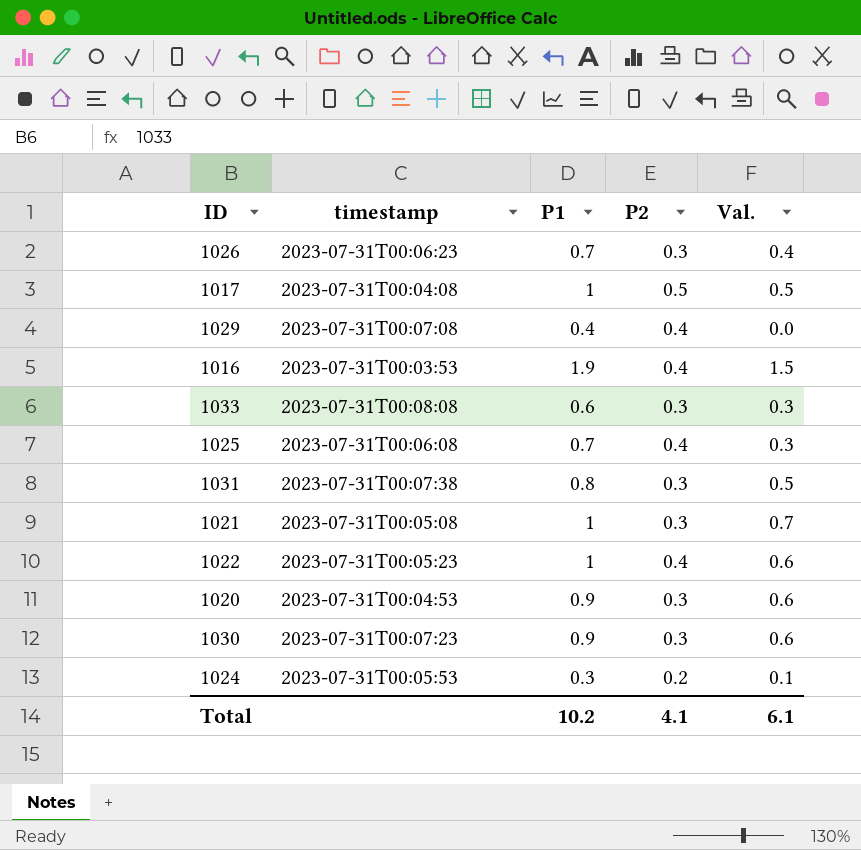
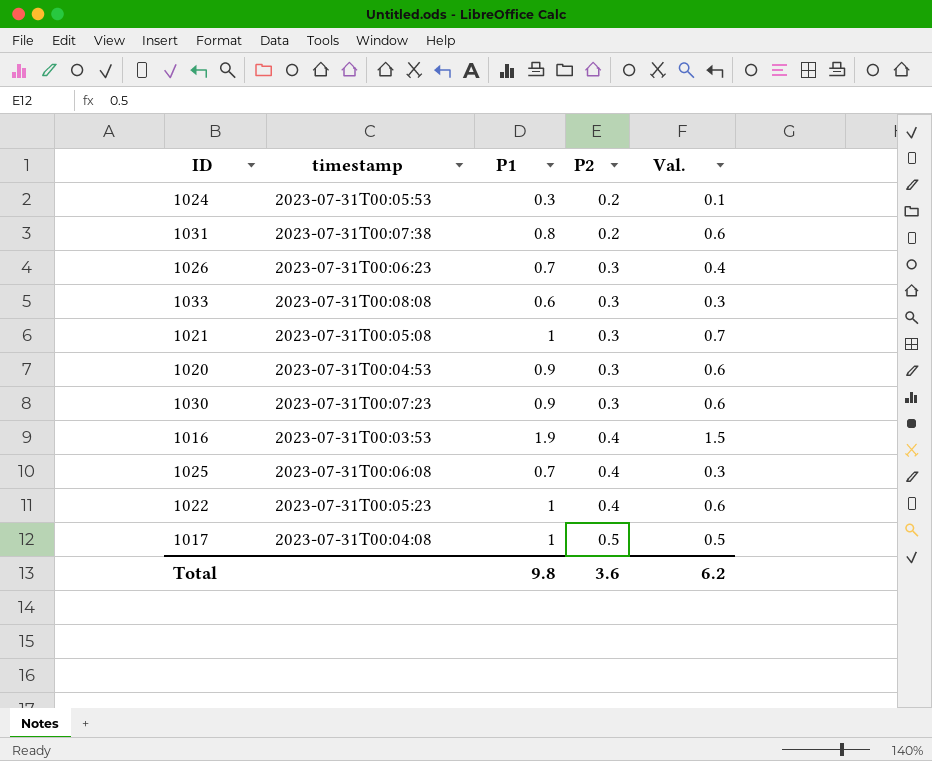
row order: none -> P2 ascending
row 1029: 2023-07-31T00:07:08 | 0.4 | 0.4 | 0.0 -> none
1031 | P2: 0.3 -> 0.2
1031 | Val.: 0.5 -> 0.6
Total | P1: 10.2 -> 9.8
Total | P2: 4.1 -> 3.6
Total | Val.: 6.1 -> 6.2

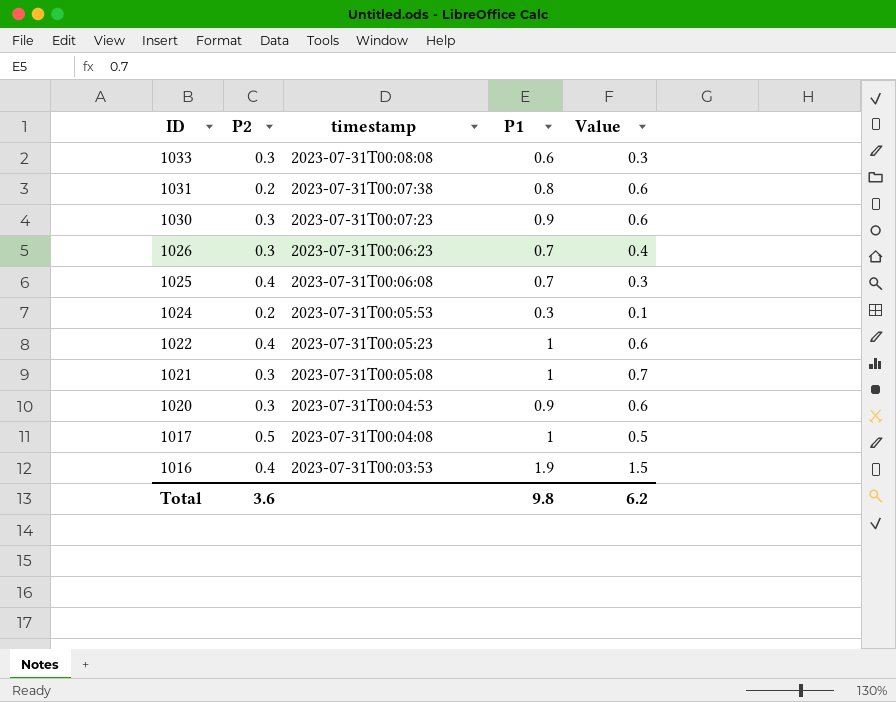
row order: P2 ascending -> ID descending
column P2 | position: 4 -> 2
column name: Val. -> Value

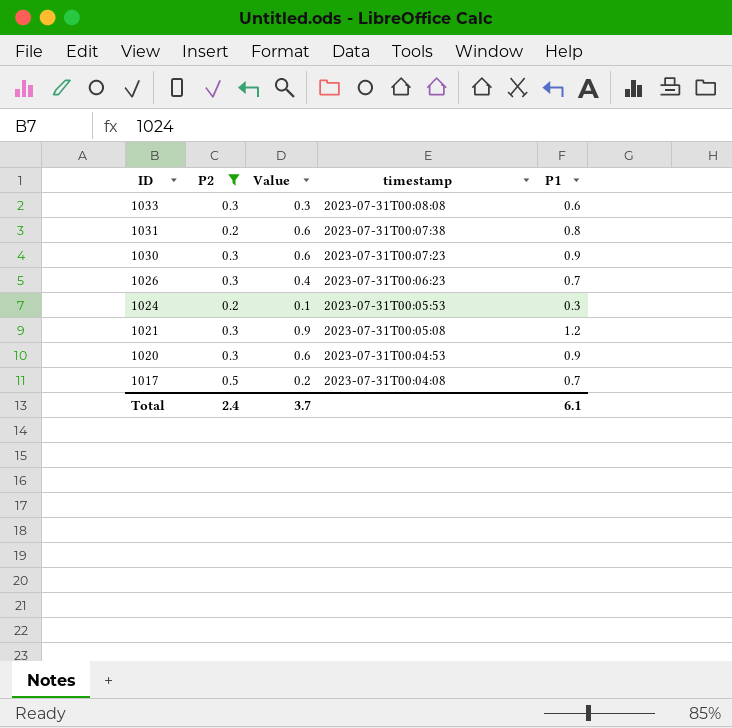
filter: none -> P2 != 0.4
column Value | position: 5 -> 3
1021 | Value: 0.7 -> 0.9
1021 | P1: 1 -> 1.2
1017 | Value: 0.5 -> 0.2
1017 | P1: 1 -> 0.7
Total | P2: 3.6 -> 2.4
Total | Value: 6.2 -> 3.7
Total | P1: 9.8 -> 6.1

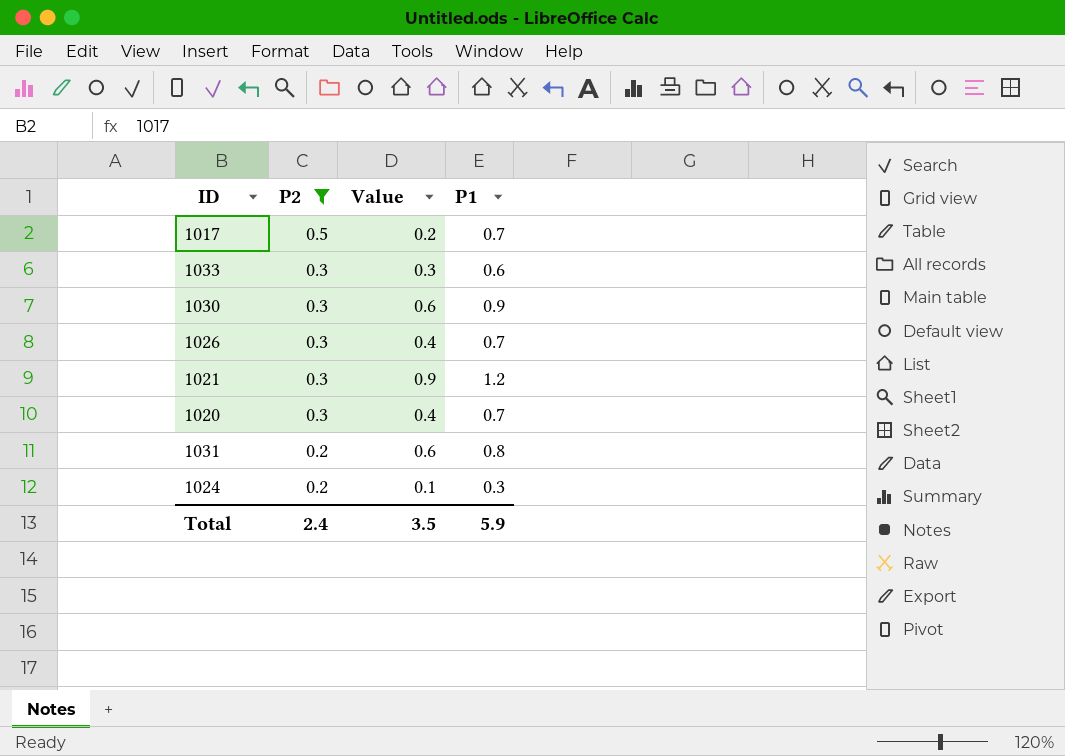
row order: ID descending -> P2 descending
column timestamp | position: 4 -> none
1020 | Value: 0.6 -> 0.4
1020 | P1: 0.9 -> 0.7
Total | Value: 3.7 -> 3.5
Total | P1: 6.1 -> 5.9

